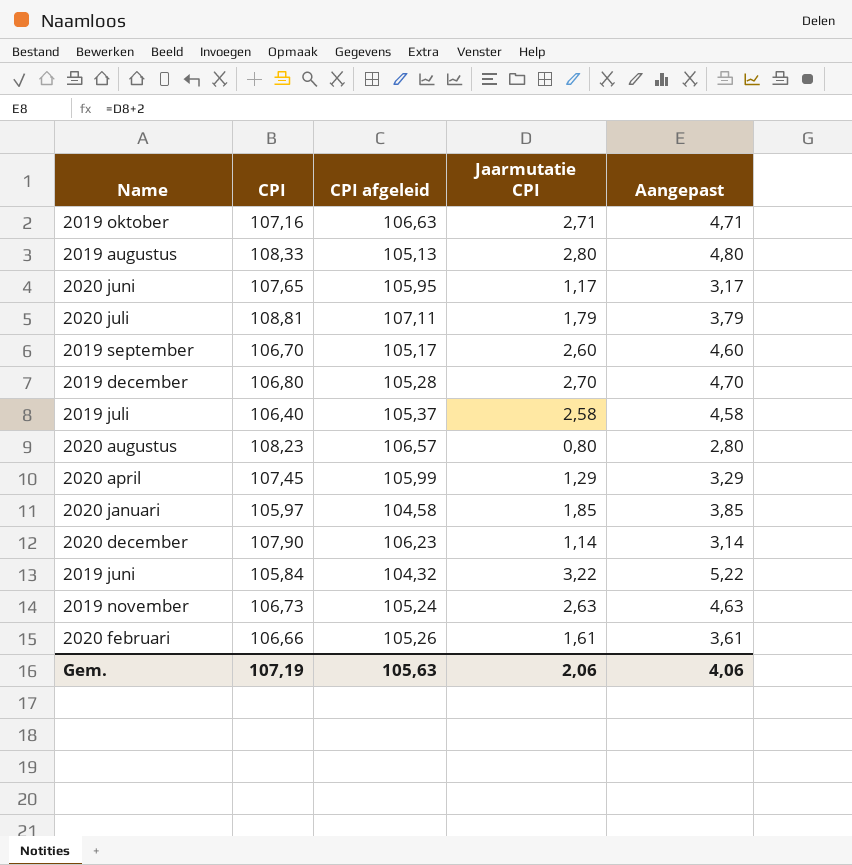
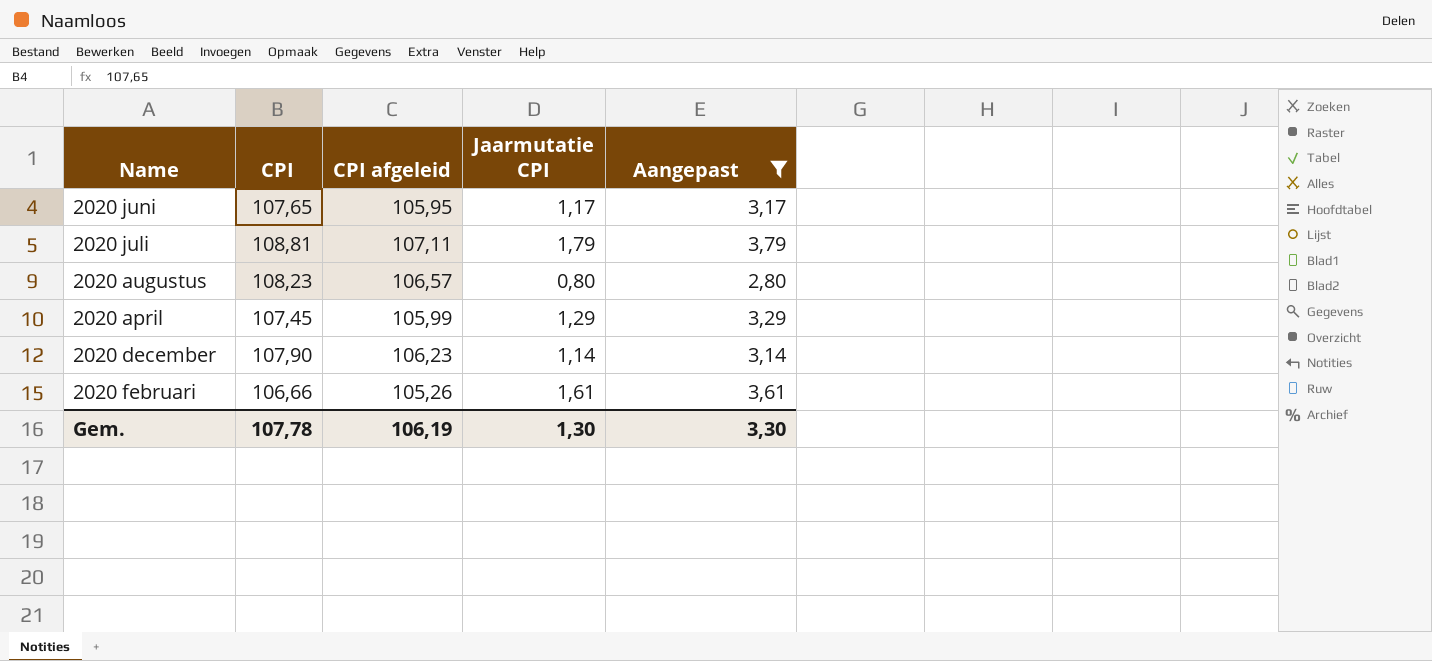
filter: none -> Aangepast <= 3,79
Gem. | CPI: 107,19 -> 107,78
Gem. | CPI afgeleid: 105,63 -> 106,19
Gem. | Jaarmutatie CPI: 2,06 -> 1,30
Gem. | Aangepast: 4,06 -> 3,30

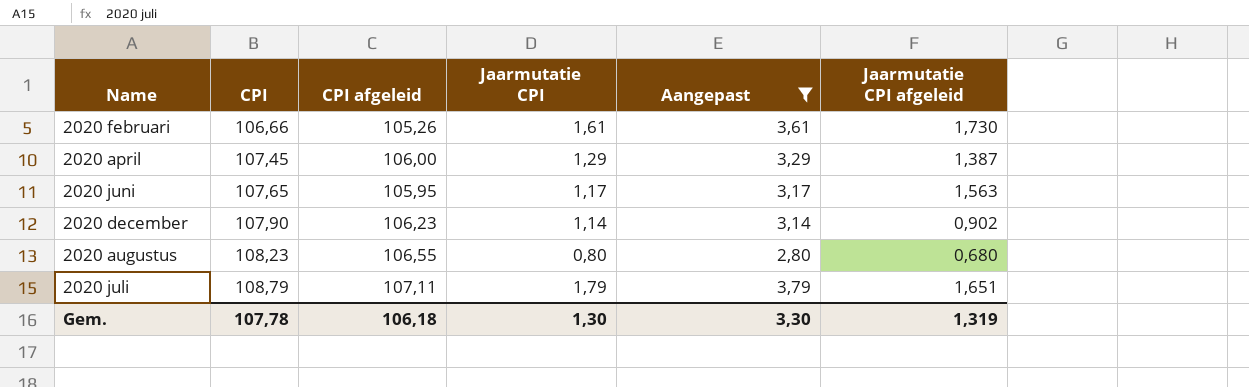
row order: none -> CPI ascending
column Jaarmutatie CPI afgeleid | position: none -> 6
2020 april | CPI afgeleid: 105,99 -> 106,00
2020 augustus | CPI afgeleid: 106,57 -> 106,55
2020 juli | CPI: 108,81 -> 108,79
Gem. | CPI afgeleid: 106,19 -> 106,18

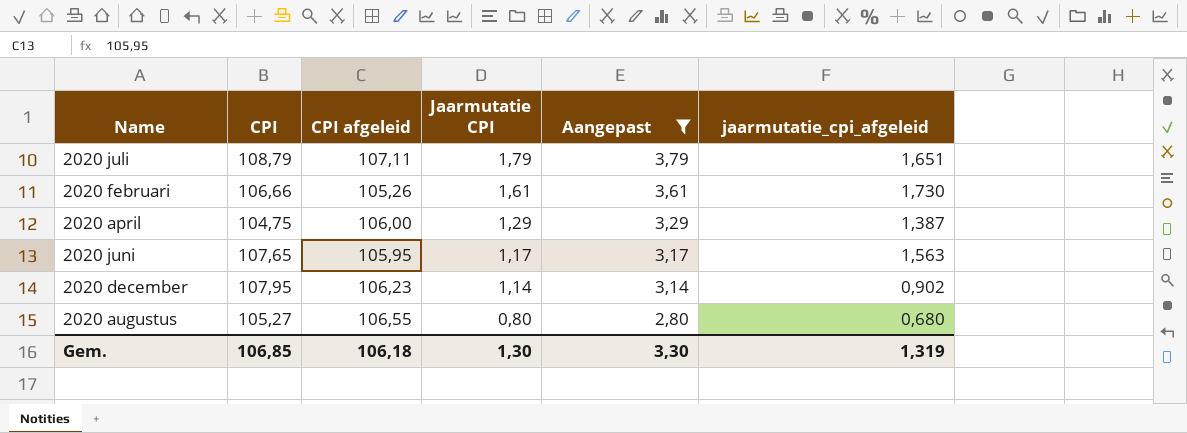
row order: CPI ascending -> Jaarmutatie CPI descending
column name: Jaarmutatie CPI afgeleid -> jaarmutatie_cpi_afgeleid
2020 april | CPI: 107,45 -> 104,75
2020 december | CPI: 107,90 -> 107,95
2020 augustus | CPI: 108,23 -> 105,27
Gem. | CPI: 107,78 -> 106,85

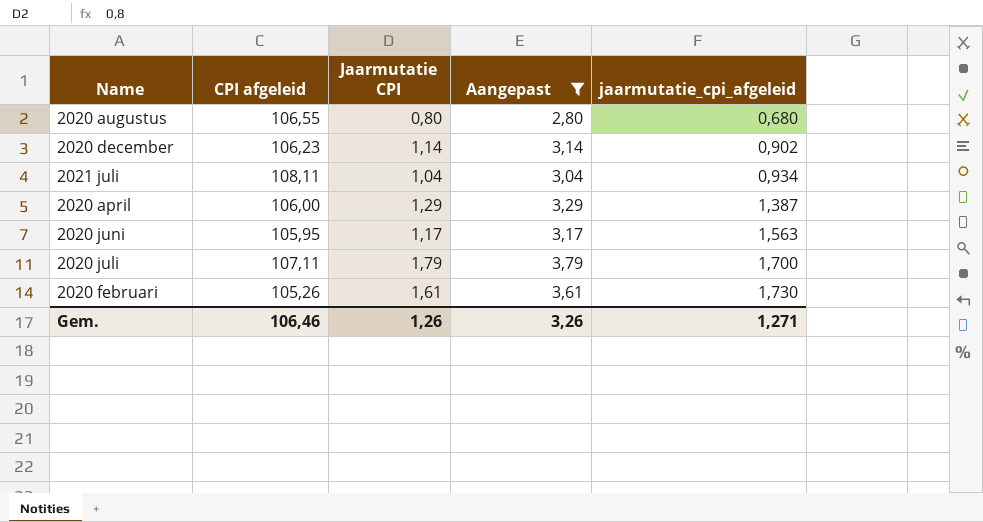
row order: Jaarmutatie CPI descending -> jaarmutatie_cpi_afgeleid ascending
column CPI | position: 2 -> none
row 2021 juli: none -> 108,11 | 1,04 | 3,04 | 0,934
2020 juli | jaarmutatie_cpi_afgeleid: 1,651 -> 1,700
Gem. | CPI afgeleid: 106,18 -> 106,46
Gem. | Jaarmutatie CPI: 1,30 -> 1,26
Gem. | Aangepast: 3,30 -> 3,26
Gem. | jaarmutatie_cpi_afgeleid: 1,319 -> 1,271

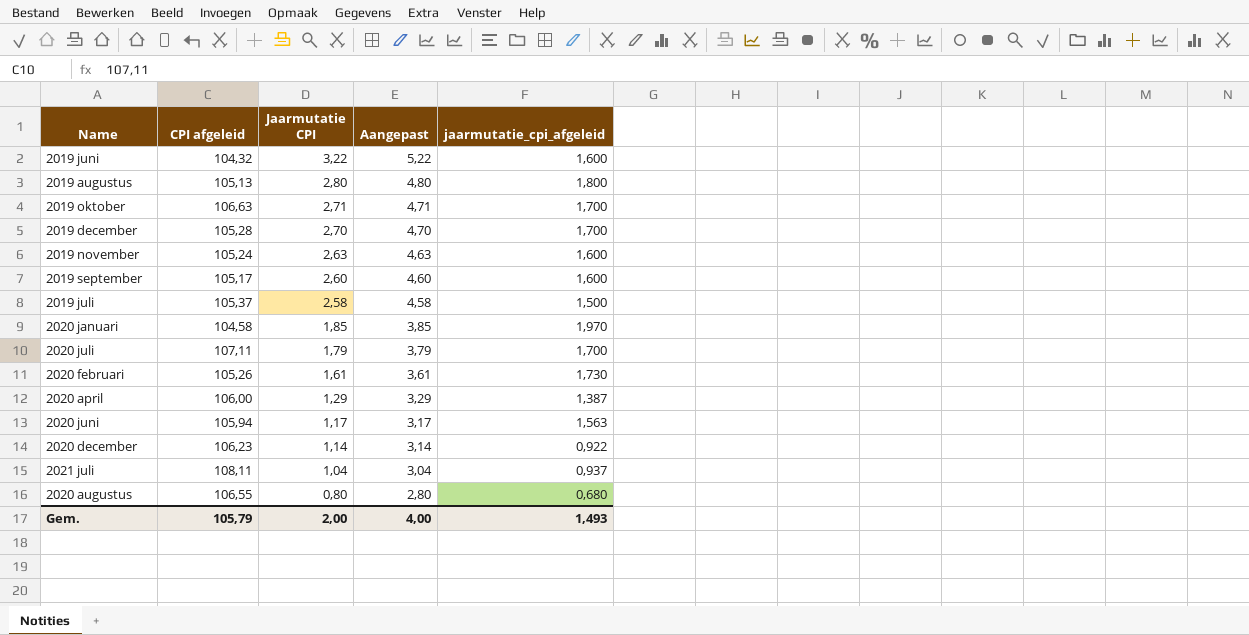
filter: Aangepast <= 3,79 -> none
row order: jaarmutatie_cpi_afgeleid ascending -> Jaarmutatie CPI descending
2020 juni | CPI afgeleid: 105,95 -> 105,94
2020 december | jaarmutatie_cpi_afgeleid: 0,902 -> 0,922
2021 juli | jaarmutatie_cpi_afgeleid: 0,934 -> 0,937
Gem. | CPI afgeleid: 106,46 -> 105,79
Gem. | Jaarmutatie CPI: 1,26 -> 2,00
Gem. | Aangepast: 3,26 -> 4,00
Gem. | jaarmutatie_cpi_afgeleid: 1,271 -> 1,493

